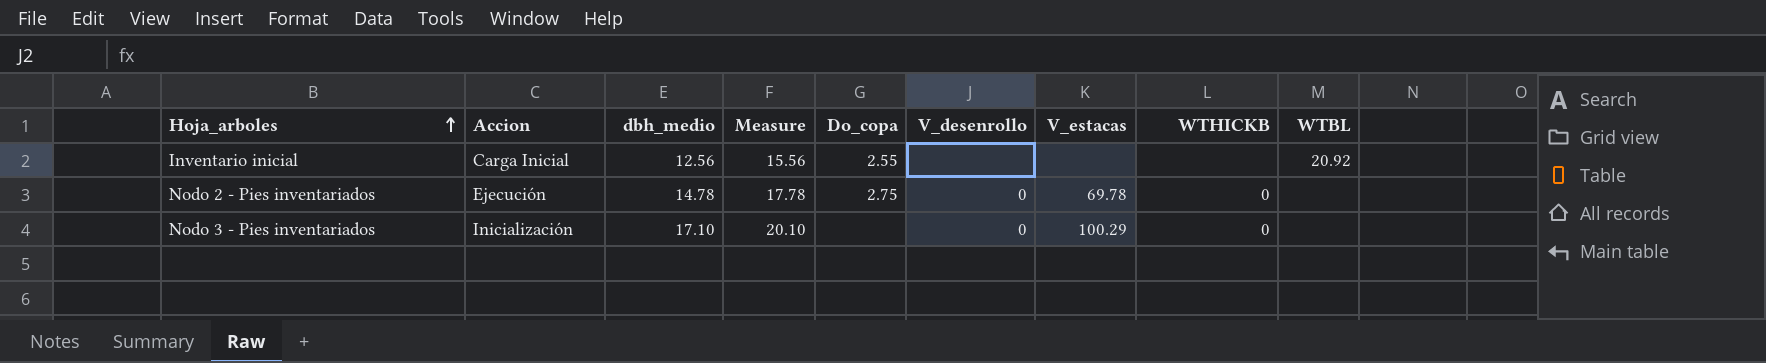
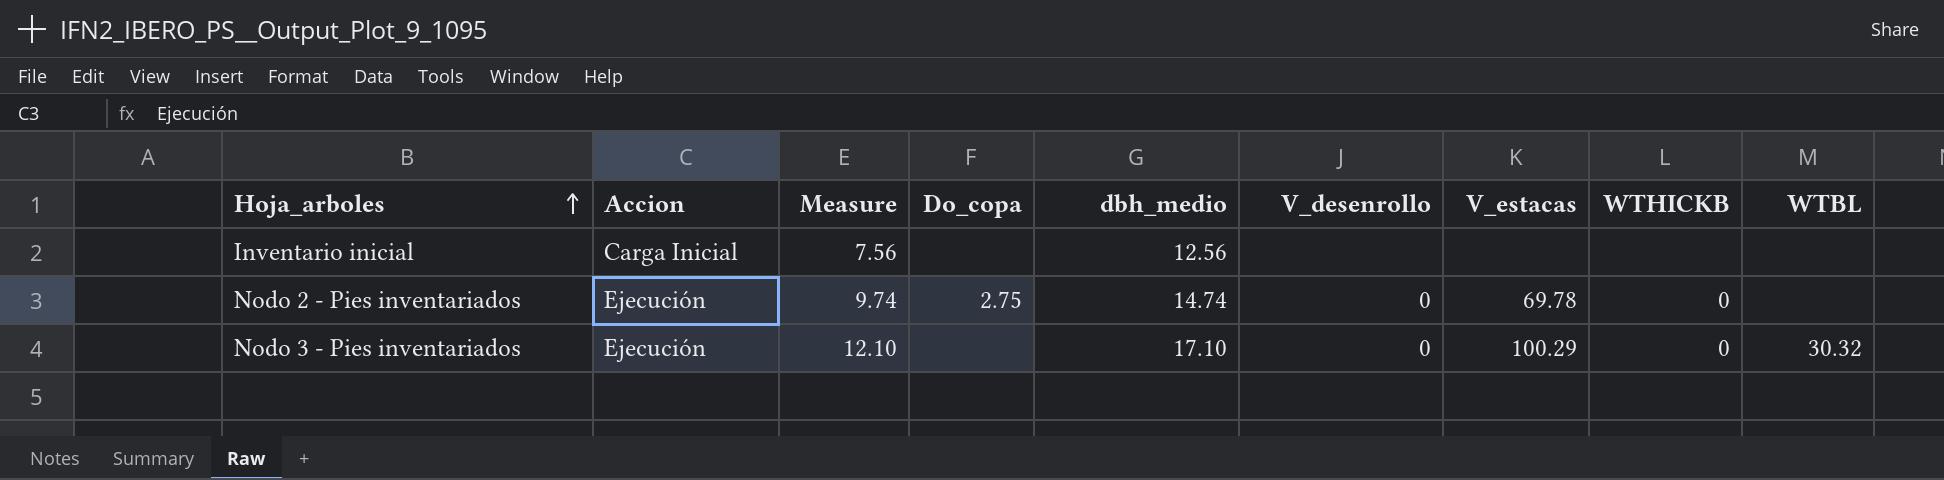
column Measure | formula: [dbh_medio] + 3 -> [dbh_medio] - 5
column dbh_medio | position: 3 -> 5
Inventario inicial | Do_copa: 2.55 -> none
Inventario inicial | WTBL: 20.92 -> none
Nodo 2 - Pies inventariados | dbh_medio: 14.78 -> 14.74
Nodo 3 - Pies inventariados | Accion: Inicialización -> Ejecución
Nodo 3 - Pies inventariados | WTBL: none -> 30.32

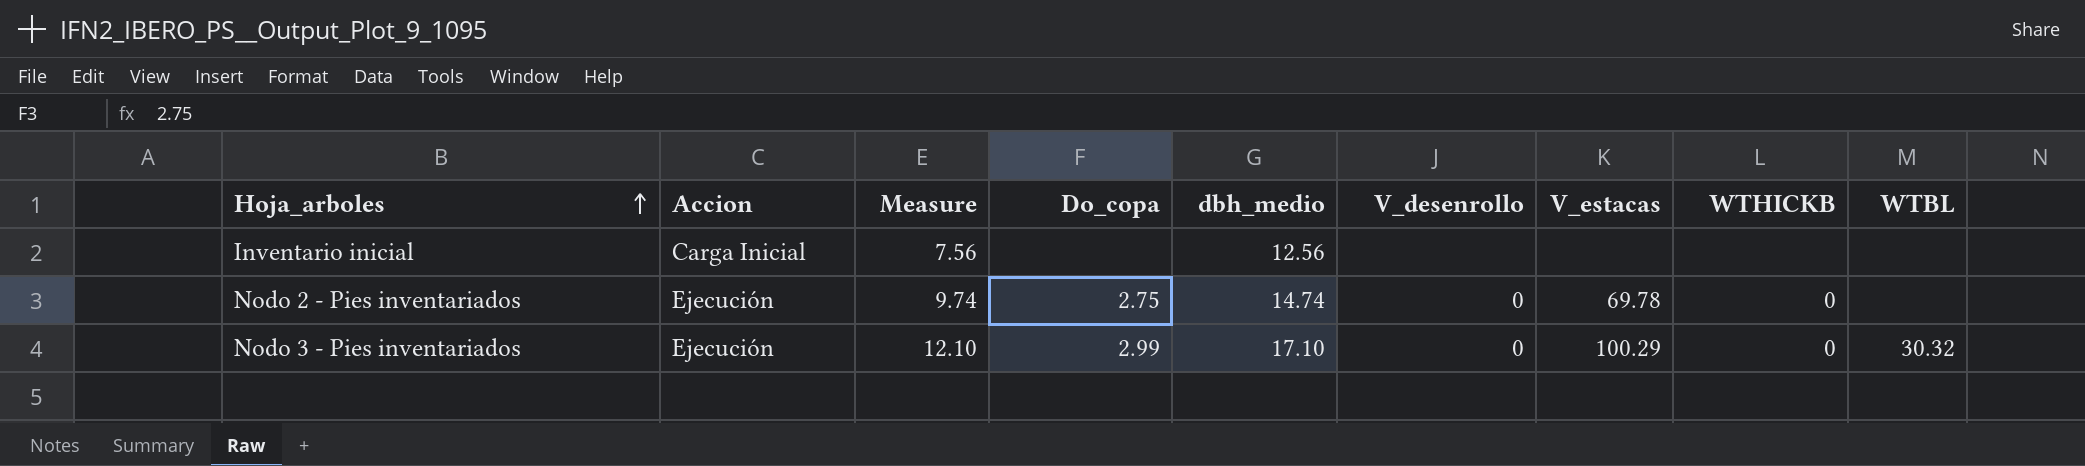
Nodo 3 - Pies inventariados | Do_copa: none -> 2.99

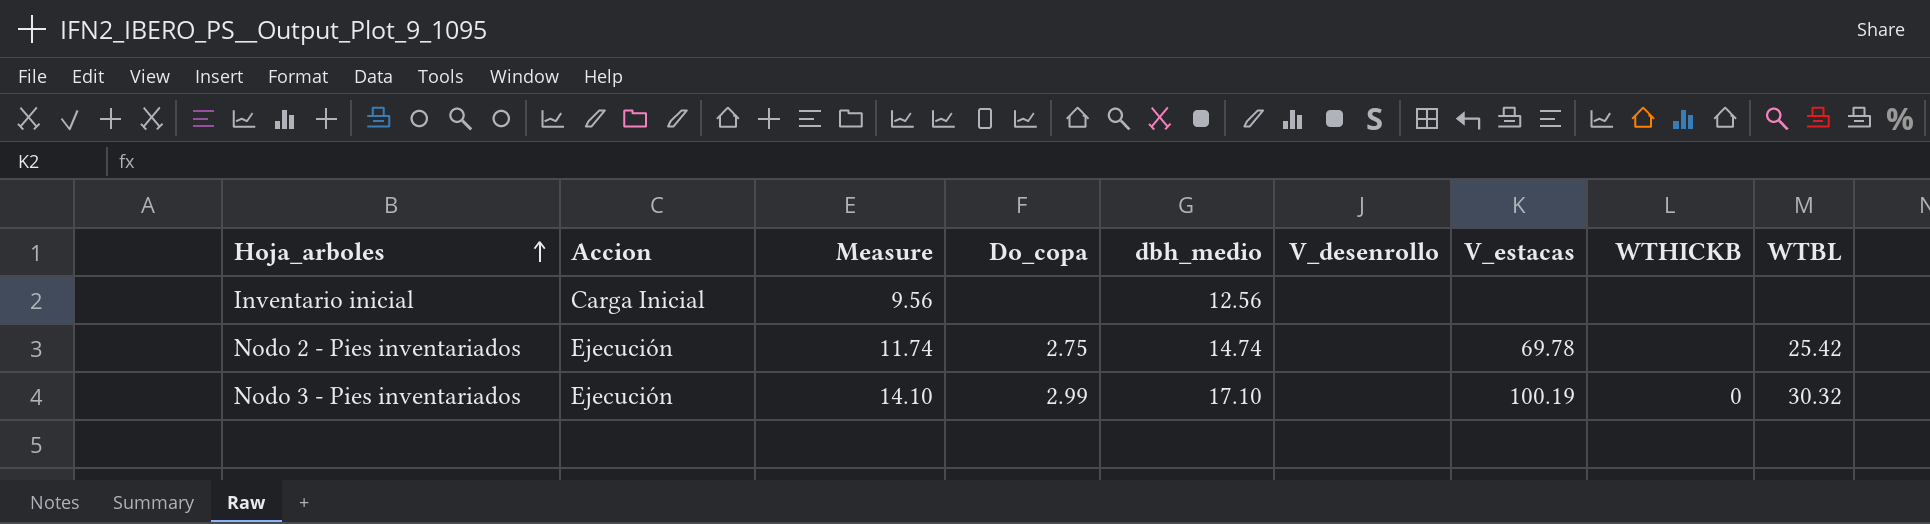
column Measure | formula: [dbh_medio] - 5 -> [dbh_medio] - 3
Nodo 2 - Pies inventariados | V_desenrollo: 0 -> none
Nodo 2 - Pies inventariados | WTHICKB: 0 -> none
Nodo 2 - Pies inventariados | WTBL: none -> 25.42
Nodo 3 - Pies inventariados | V_desenrollo: 0 -> none
Nodo 3 - Pies inventariados | V_estacas: 100.29 -> 100.19

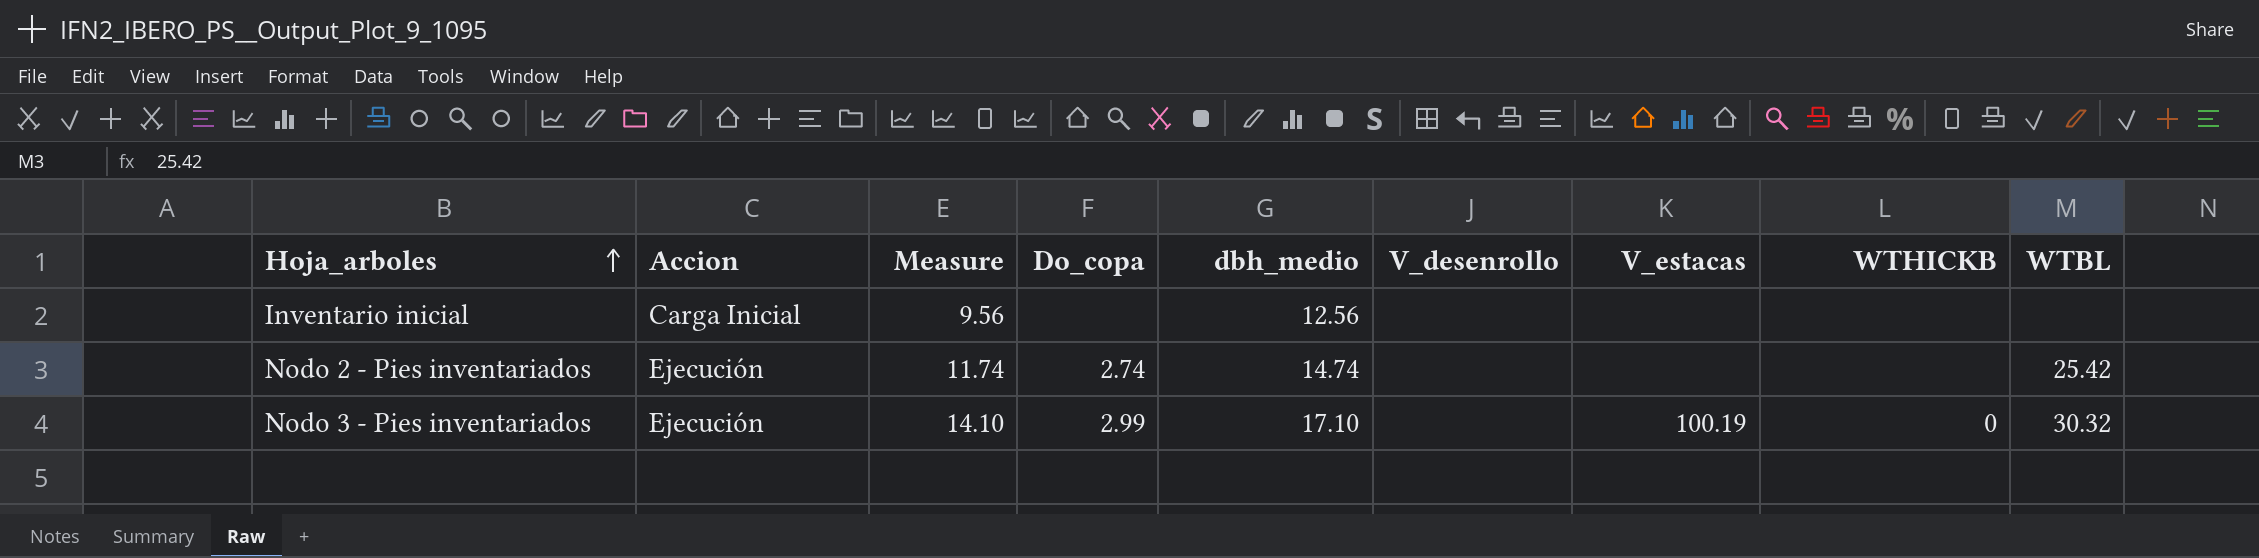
Nodo 2 - Pies inventariados | Do_copa: 2.75 -> 2.74
Nodo 2 - Pies inventariados | V_estacas: 69.78 -> none

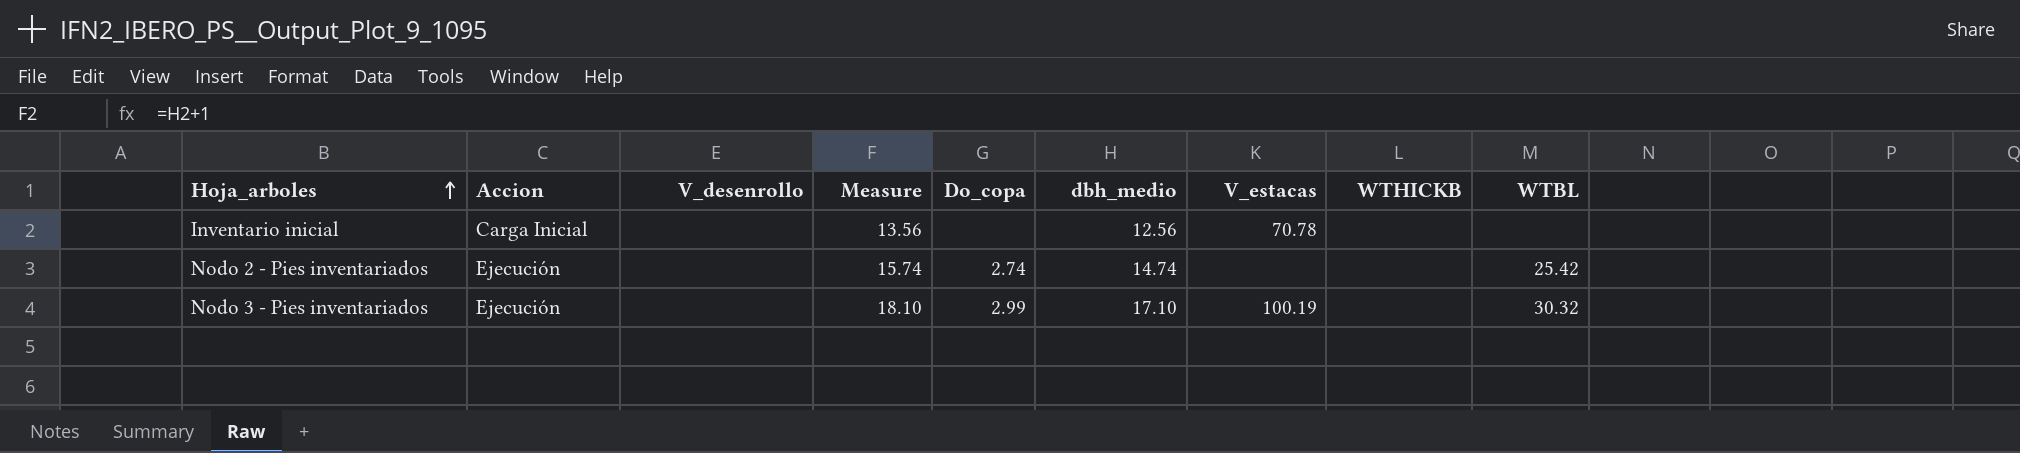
column V_desenrollo | position: 6 -> 3
column Measure | formula: [dbh_medio] - 3 -> [dbh_medio] + 1
Inventario inicial | V_estacas: none -> 70.78
Nodo 3 - Pies inventariados | WTHICKB: 0 -> none

